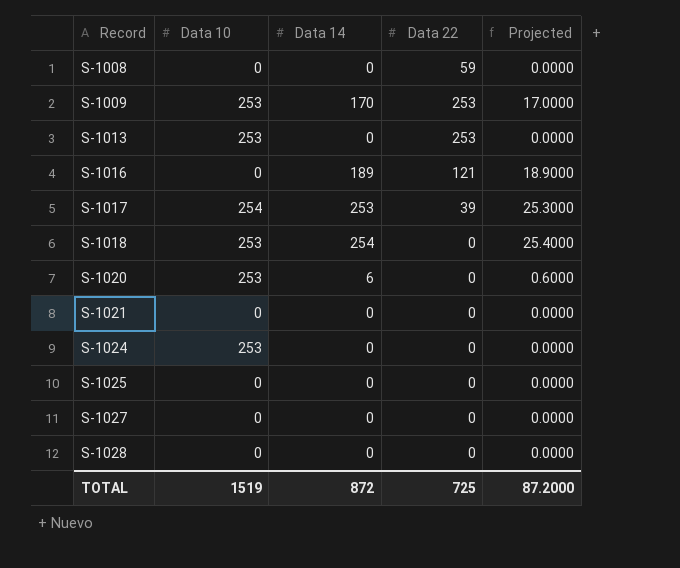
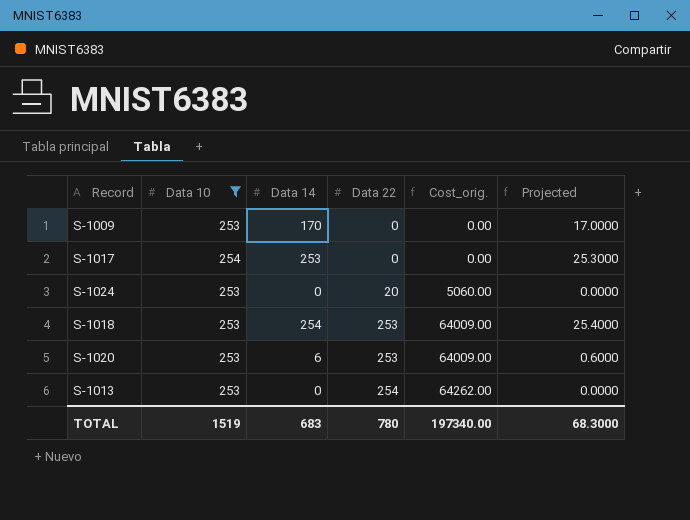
filter: none -> Data 10 != 0
row order: Record ascending -> Data 22 ascending
column Cost_orig. | formula: none -> [Data 10] * [Data 22]
S-1009 | Data 22: 253 -> 0
S-1017 | Data 22: 39 -> 0
S-1024 | Data 22: 0 -> 20
S-1018 | Data 22: 0 -> 253
S-1020 | Data 22: 0 -> 253
S-1013 | Data 22: 253 -> 254
TOTAL | Data 14: 872 -> 683
TOTAL | Data 22: 725 -> 780
TOTAL | Projected: 87.2000 -> 68.3000

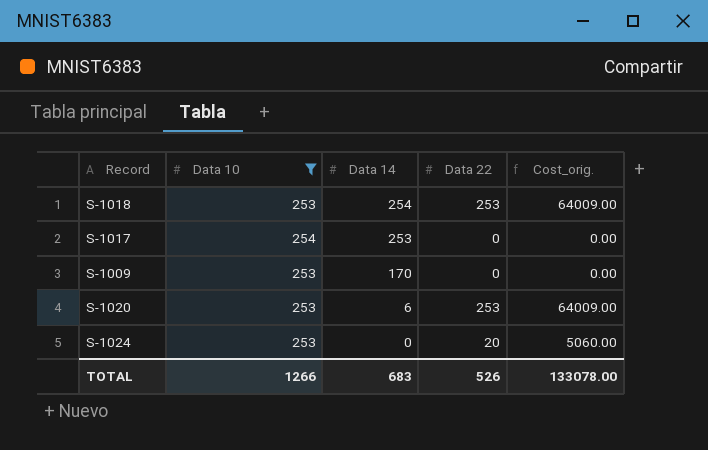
row order: Data 22 ascending -> Data 14 descending
column Projected | formula: [Data 14] * 0.1 -> none
row S-1013: 253 | 0 | 254 | 64262.00 | 0.0000 -> none
TOTAL | Data 10: 1519 -> 1266
TOTAL | Data 22: 780 -> 526
TOTAL | Cost_orig.: 197340.00 -> 133078.00

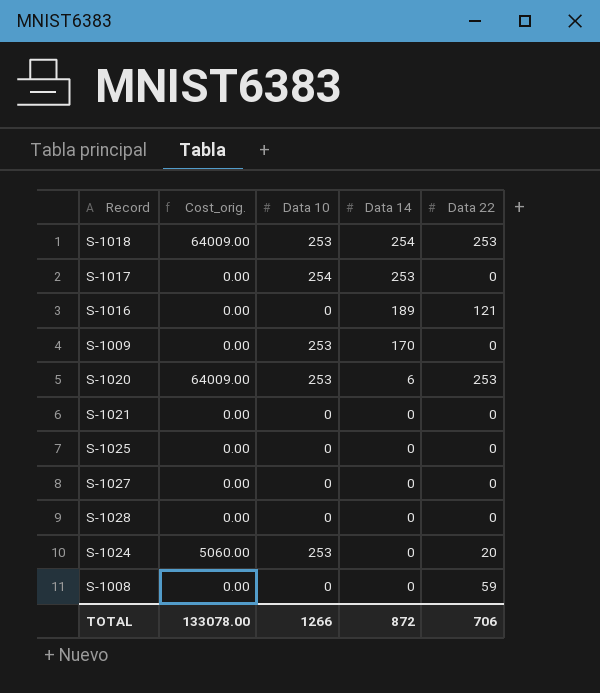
filter: Data 10 != 0 -> none
column Cost_orig. | position: 5 -> 2
TOTAL | Data 14: 683 -> 872
TOTAL | Data 22: 526 -> 706

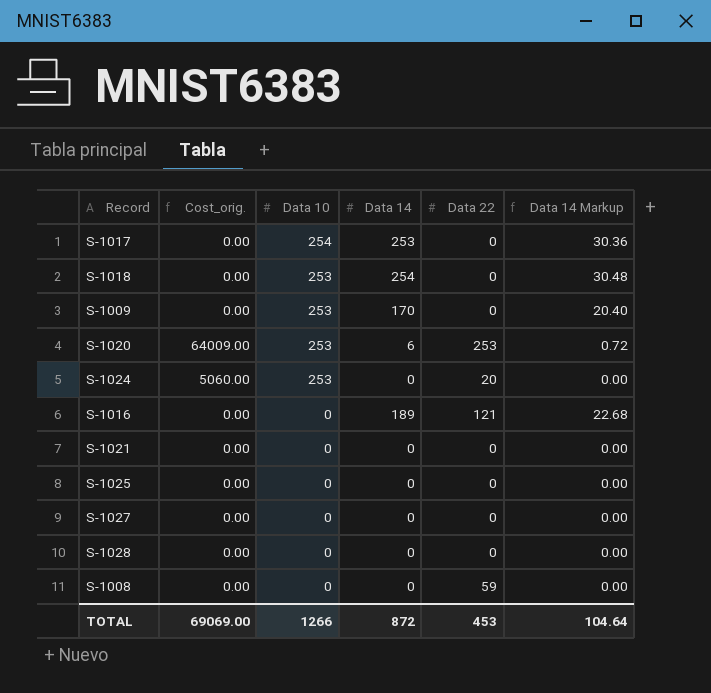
row order: Data 14 descending -> Data 10 descending
column Data 14 Markup | formula: none -> [Data 14] * 0.12
S-1018 | Cost_orig.: 64009.00 -> 0.00
S-1018 | Data 22: 253 -> 0
TOTAL | Cost_orig.: 133078.00 -> 69069.00
TOTAL | Data 22: 706 -> 453

